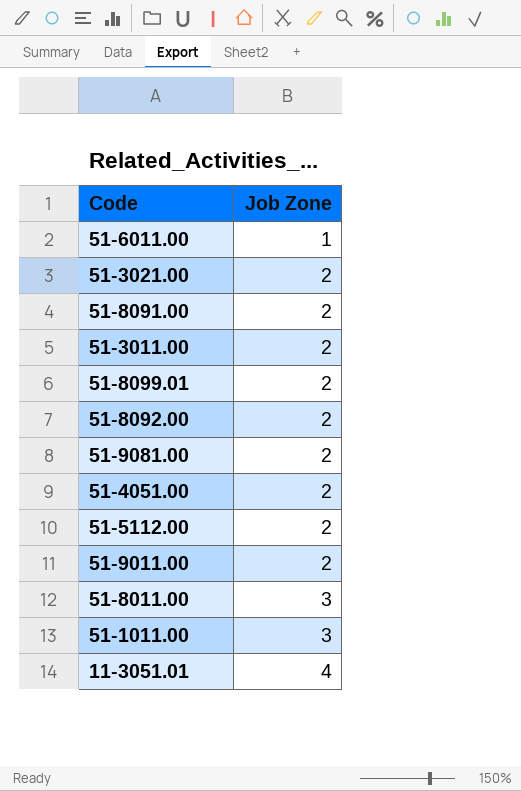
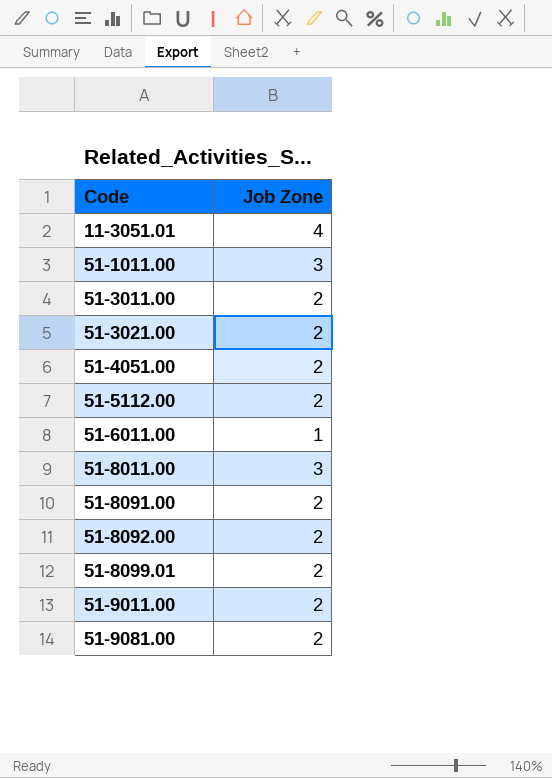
row order: Job Zone ascending -> Code ascending

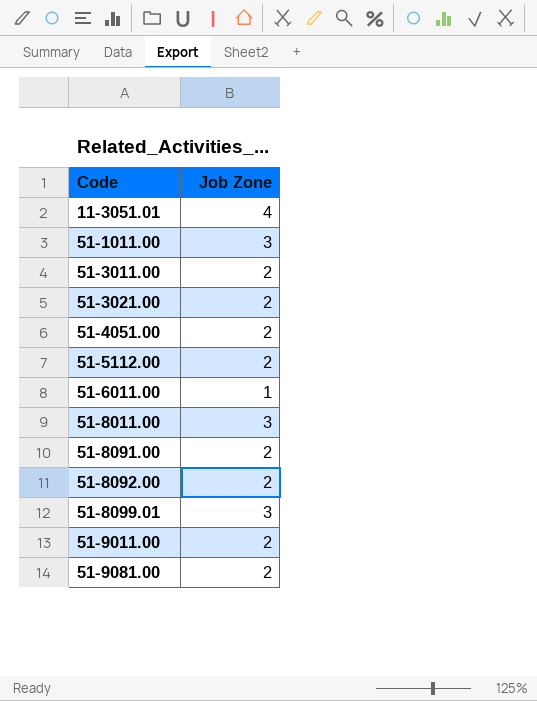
51-8099.01 | Job Zone: 2 -> 3

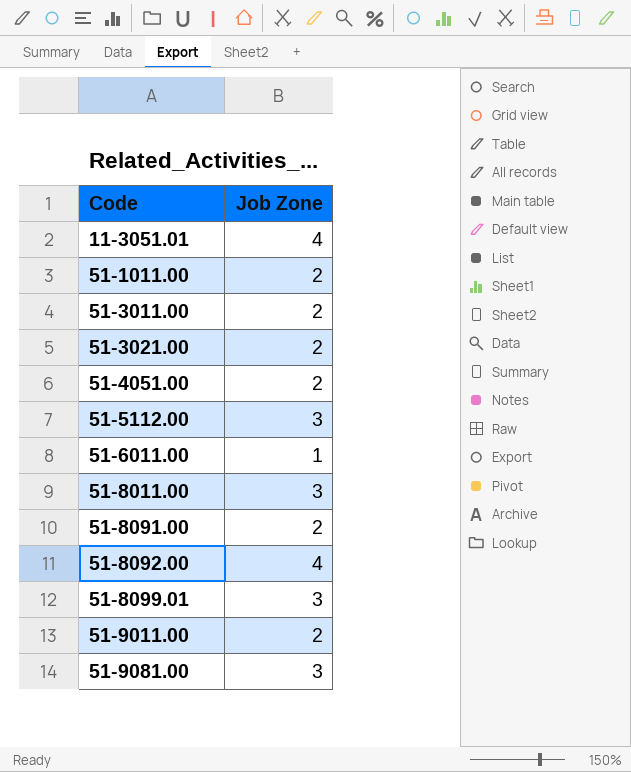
51-1011.00 | Job Zone: 3 -> 2
51-5112.00 | Job Zone: 2 -> 3
51-8092.00 | Job Zone: 2 -> 4
51-9081.00 | Job Zone: 2 -> 3

